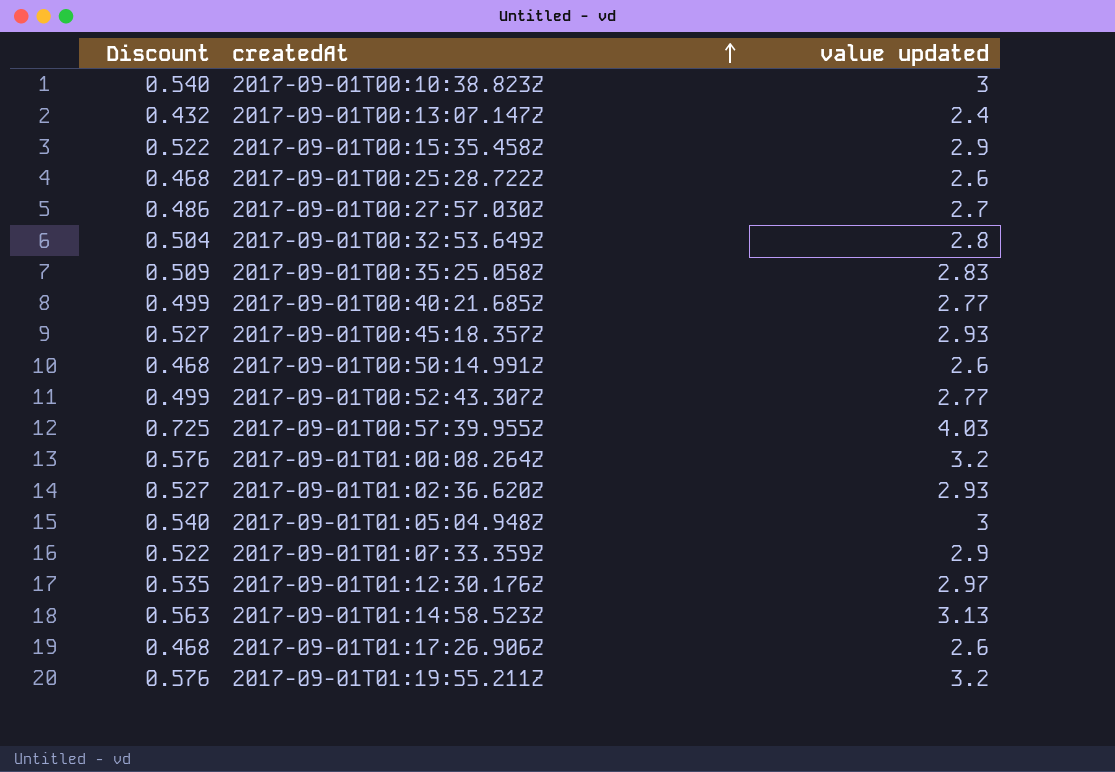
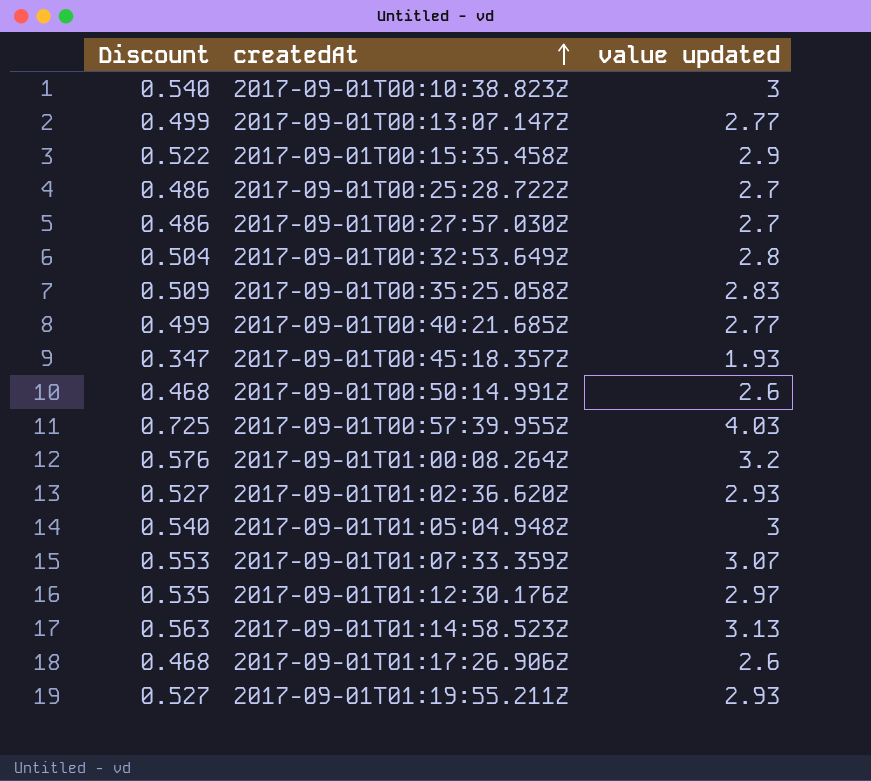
row 2017-09-01T00:52:43.307Z: 0.499 | 2.77 -> none
2017-09-01T00:13:07.147Z | Discount: 0.432 -> 0.499
2017-09-01T00:13:07.147Z | value updated: 2.4 -> 2.77
2017-09-01T00:25:28.722Z | Discount: 0.468 -> 0.486
2017-09-01T00:25:28.722Z | value updated: 2.6 -> 2.7
2017-09-01T00:45:18.357Z | Discount: 0.527 -> 0.347
2017-09-01T00:45:18.357Z | value updated: 2.93 -> 1.93
2017-09-01T01:07:33.359Z | Discount: 0.522 -> 0.553
2017-09-01T01:07:33.359Z | value updated: 2.9 -> 3.07
2017-09-01T01:19:55.211Z | Discount: 0.576 -> 0.527
2017-09-01T01:19:55.211Z | value updated: 3.2 -> 2.93

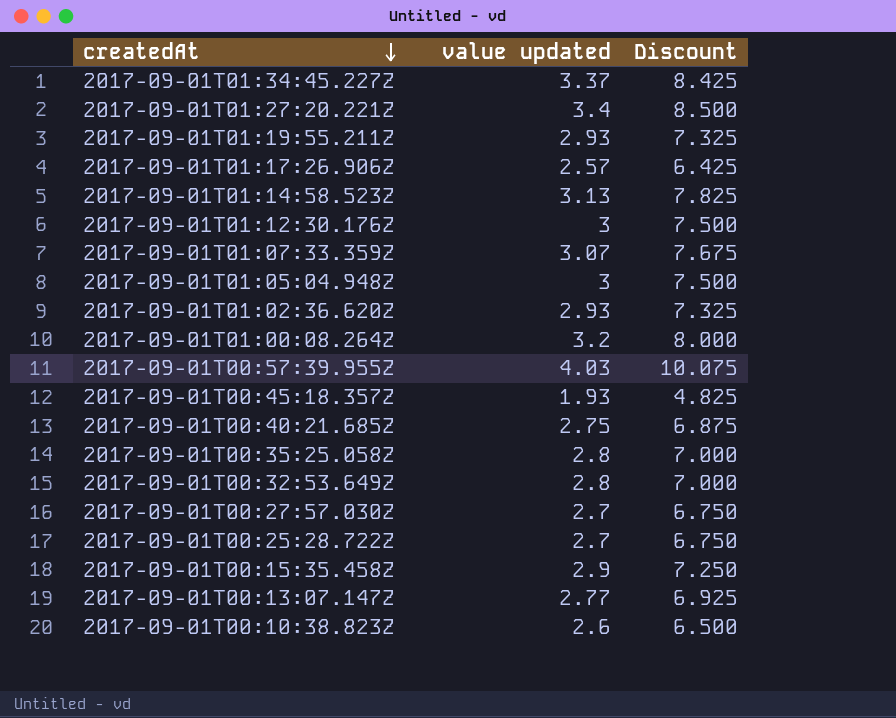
row order: createdAt ascending -> createdAt descending
column Discount | formula: [value updated] * 0.18 -> [value updated] * 2.5
column Discount | position: 1 -> 3
row 2017-09-01T00:50:14.991Z: 0.468 | 2.6 -> none
row 2017-09-01T01:34:45.227Z: none -> 3.37 | 8.425
row 2017-09-01T01:27:20.221Z: none -> 3.4 | 8.500
2017-09-01T01:17:26.906Z | value updated: 2.6 -> 2.57
2017-09-01T01:12:30.176Z | value updated: 2.97 -> 3
2017-09-01T00:40:21.685Z | value updated: 2.77 -> 2.75
2017-09-01T00:35:25.058Z | value updated: 2.83 -> 2.8
2017-09-01T00:10:38.823Z | value updated: 3 -> 2.6

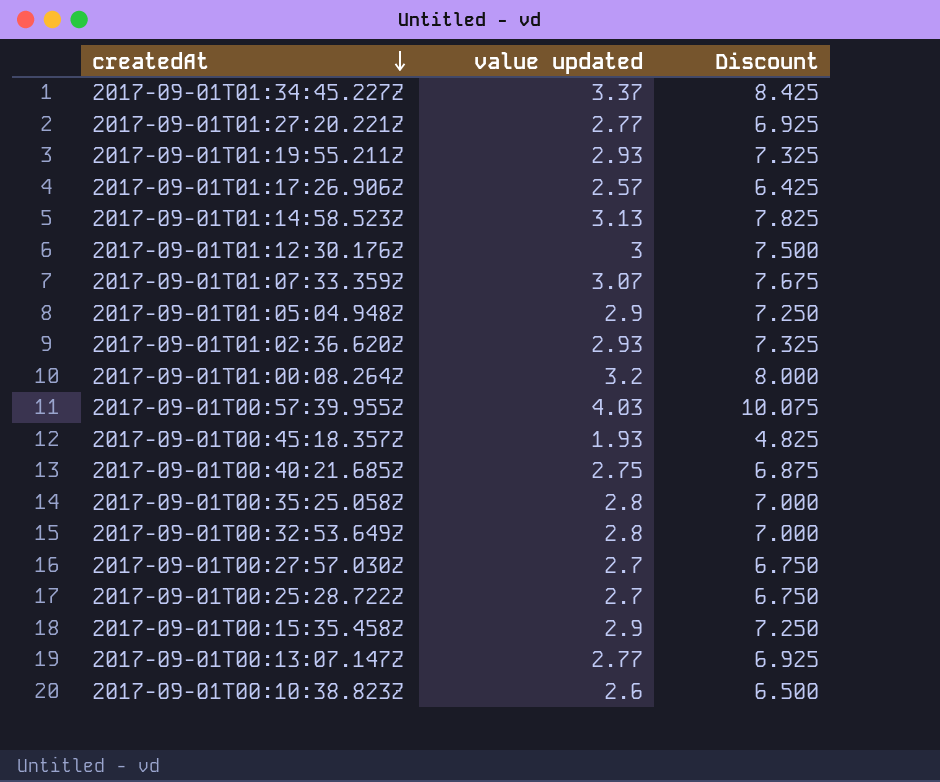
2017-09-01T01:27:20.221Z | value updated: 3.4 -> 2.77
2017-09-01T01:27:20.221Z | Discount: 8.500 -> 6.925
2017-09-01T01:05:04.948Z | value updated: 3 -> 2.9
2017-09-01T01:05:04.948Z | Discount: 7.500 -> 7.250

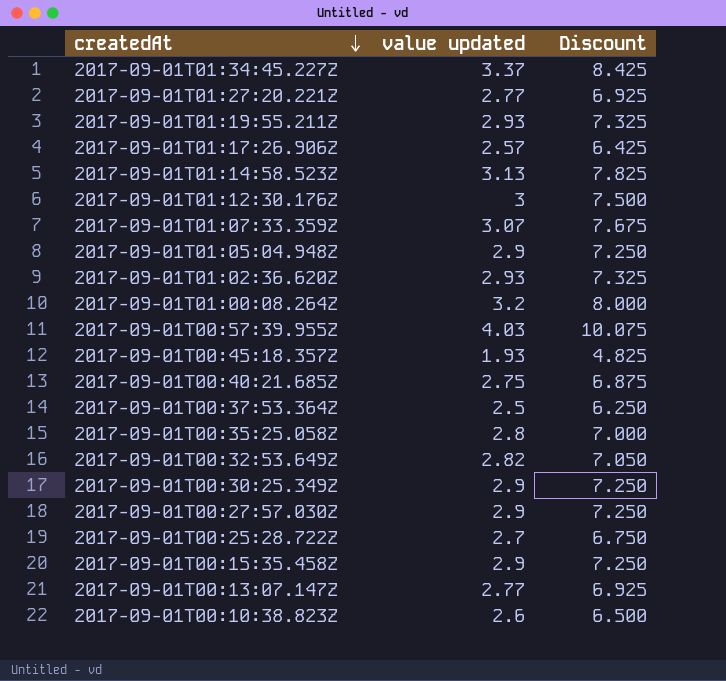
row 2017-09-01T00:37:53.364Z: none -> 2.5 | 6.250
2017-09-01T00:32:53.649Z | value updated: 2.8 -> 2.82
2017-09-01T00:32:53.649Z | Discount: 7.000 -> 7.050
row 2017-09-01T00:30:25.349Z: none -> 2.9 | 7.250
2017-09-01T00:27:57.030Z | value updated: 2.7 -> 2.9
2017-09-01T00:27:57.030Z | Discount: 6.750 -> 7.250

